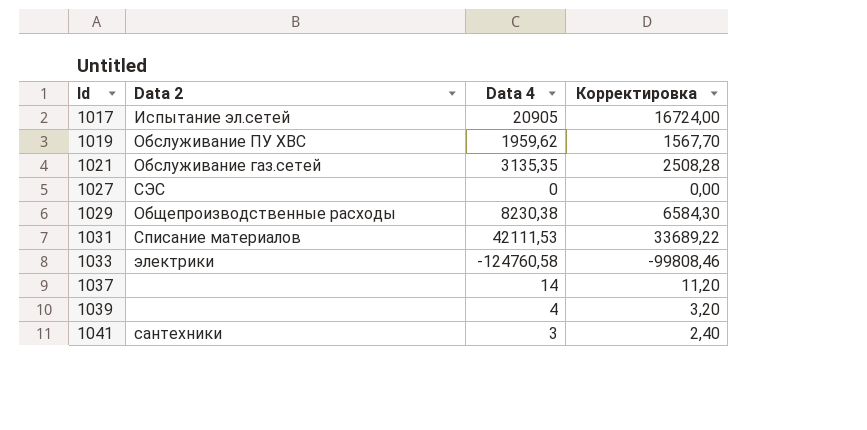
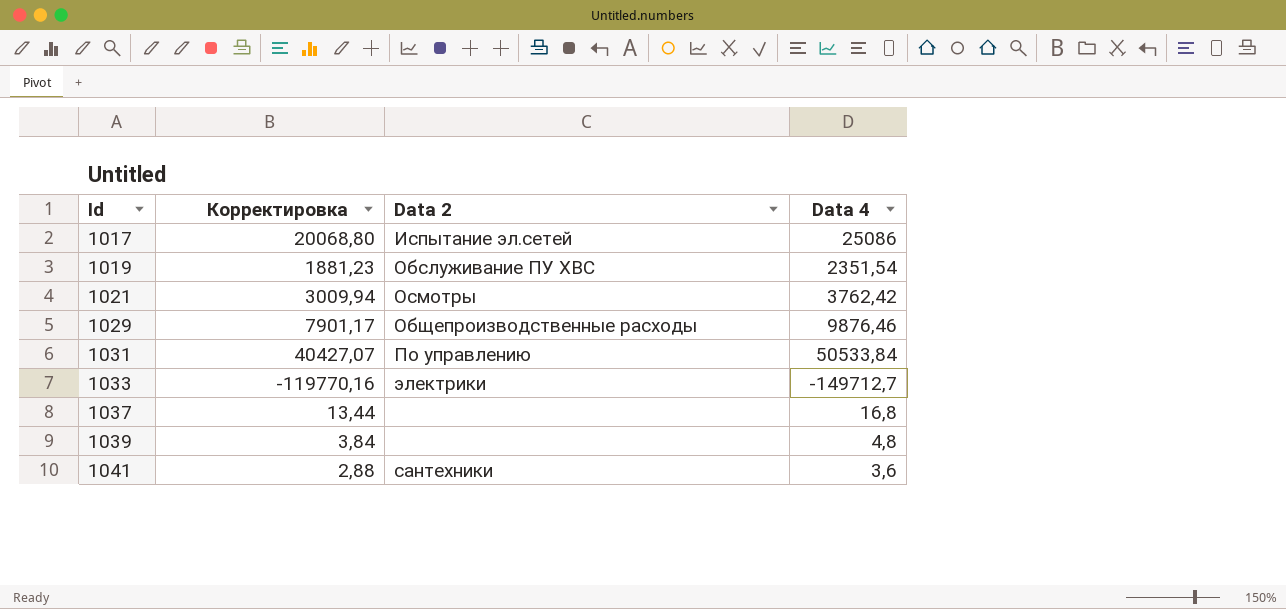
column Корректировка | position: 4 -> 2
row 1027: СЭС | 0 | 0,00 -> none
1017 | Корректировка: 16724,00 -> 20068,80
1017 | Data 4: 20905 -> 25086
1019 | Корректировка: 1567,70 -> 1881,23
1019 | Data 4: 1959,62 -> 2351,54
1021 | Корректировка: 2508,28 -> 3009,94
1021 | Data 2: Обслуживание газ.сетей -> Осмотры
1021 | Data 4: 3135,35 -> 3762,42
1029 | Корректировка: 6584,30 -> 7901,17
1029 | Data 4: 8230,38 -> 9876,46
1031 | Корректировка: 33689,22 -> 40427,07
1031 | Data 2: Списание материалов -> По управлению
1031 | Data 4: 42111,53 -> 50533,84
1033 | Корректировка: -99808,46 -> -119770,16
1033 | Data 4: -124760,58 -> -149712,7
1037 | Корректировка: 11,20 -> 13,44
1037 | Data 4: 14 -> 16,8
1039 | Корректировка: 3,20 -> 3,84
1039 | Data 4: 4 -> 4,8
1041 | Корректировка: 2,40 -> 2,88
1041 | Data 4: 3 -> 3,6

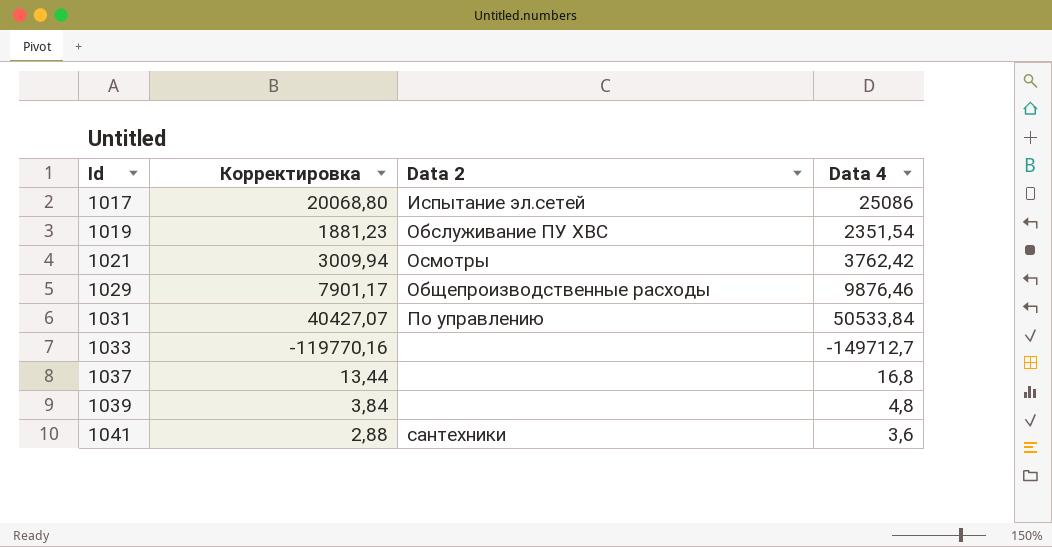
1033 | Data 2: электрики -> none

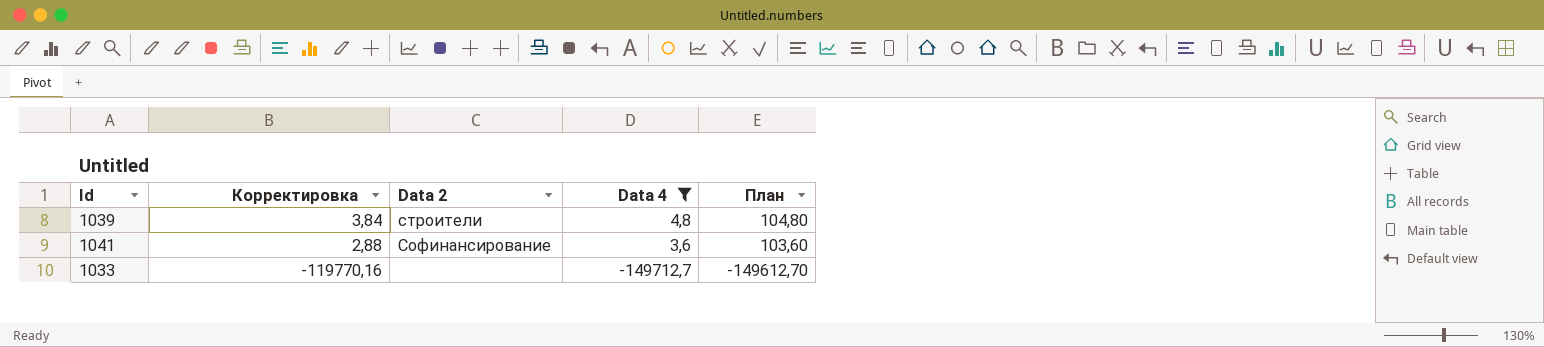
filter: none -> Data 4 <= 4,8
row order: Id ascending -> Корректировка descending
column План | formula: none -> [Data 4] + 100
1039 | Data 2: none -> строители
1041 | Data 2: сантехники -> Софинансирование

